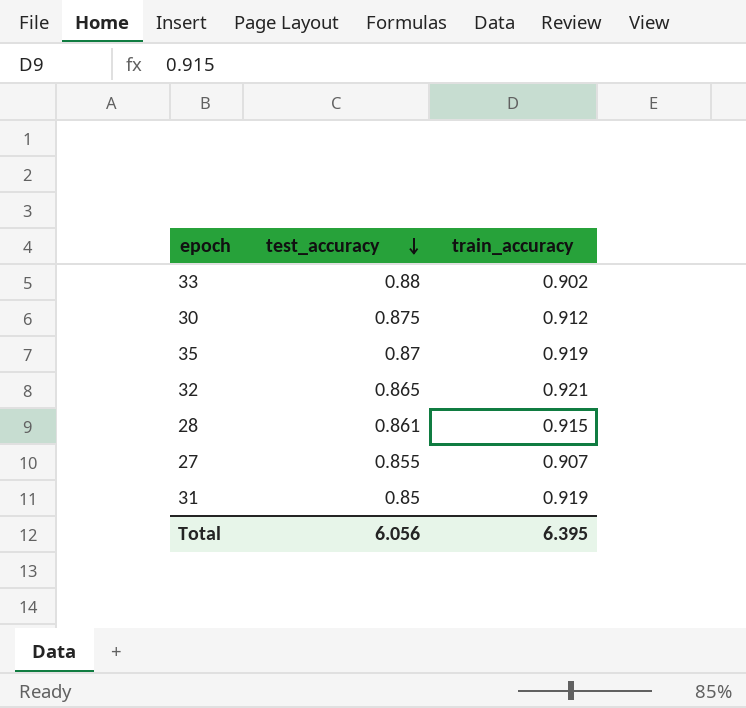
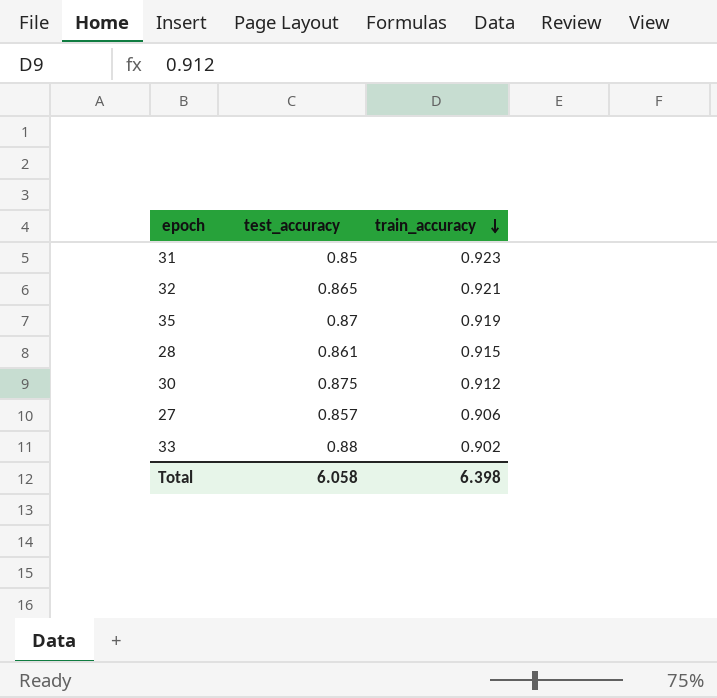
row order: test_accuracy descending -> train_accuracy descending
31 | train_accuracy: 0.919 -> 0.923
27 | test_accuracy: 0.855 -> 0.857
27 | train_accuracy: 0.907 -> 0.906
Total | test_accuracy: 6.056 -> 6.058
Total | train_accuracy: 6.395 -> 6.398

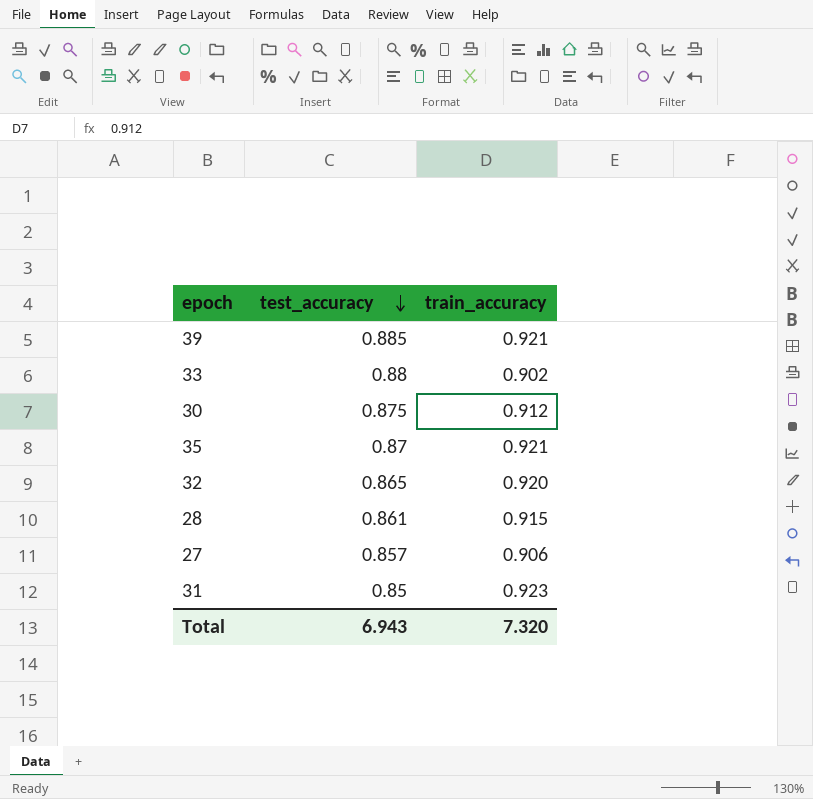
row order: train_accuracy descending -> test_accuracy descending
row 39: none -> 0.885 | 0.921
35 | train_accuracy: 0.919 -> 0.921
32 | train_accuracy: 0.921 -> 0.920
Total | test_accuracy: 6.058 -> 6.943
Total | train_accuracy: 6.398 -> 7.320

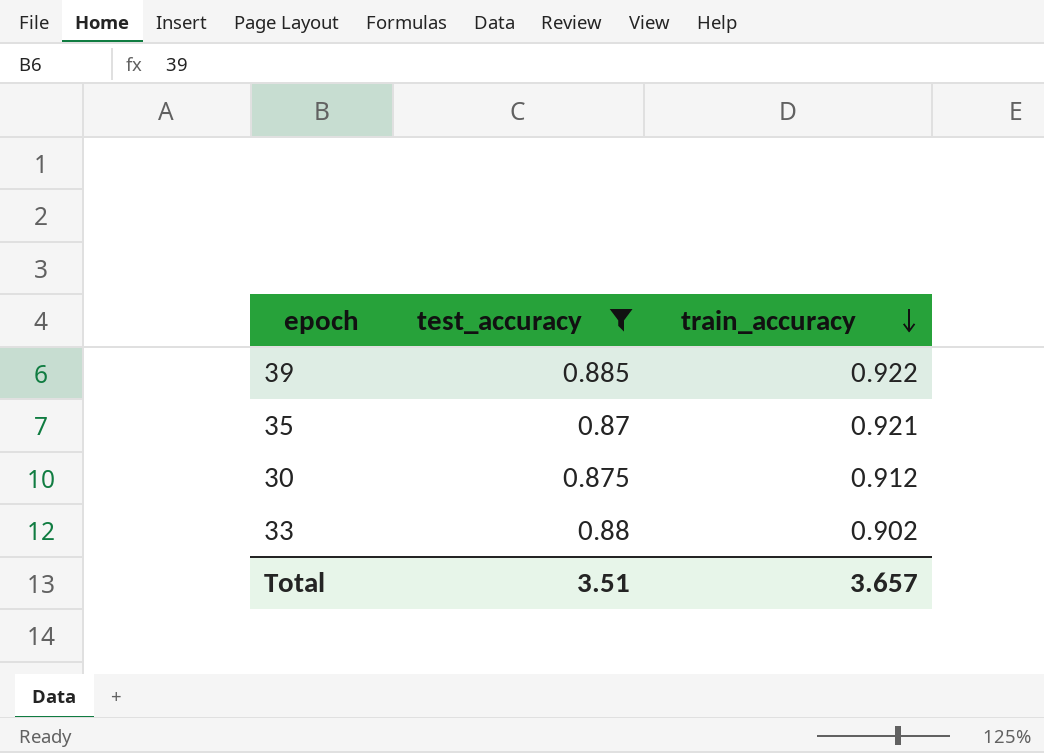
filter: none -> test_accuracy >= 0.87
row order: test_accuracy descending -> train_accuracy descending
39 | train_accuracy: 0.921 -> 0.922
Total | test_accuracy: 6.943 -> 3.51
Total | train_accuracy: 7.320 -> 3.657

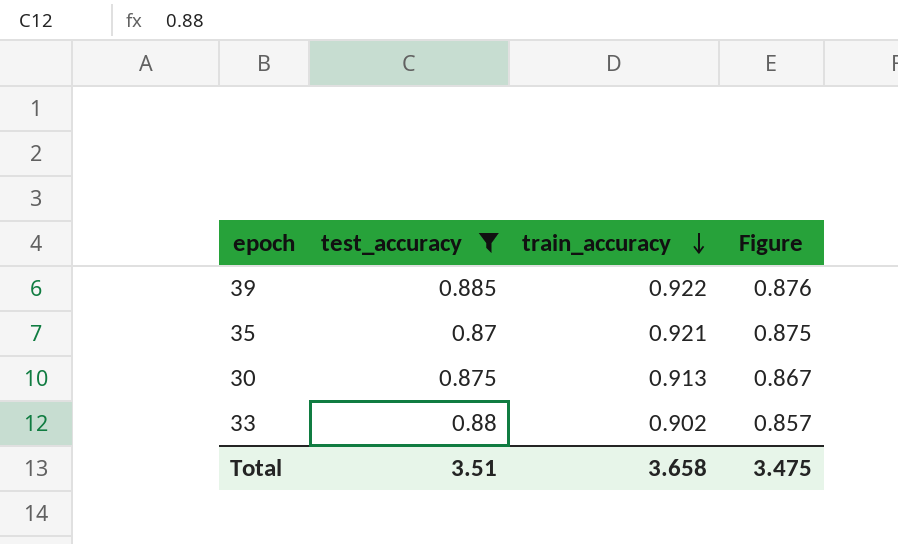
column Figure | formula: none -> [train_accuracy] * 0.95
30 | train_accuracy: 0.912 -> 0.913
Total | train_accuracy: 3.657 -> 3.658

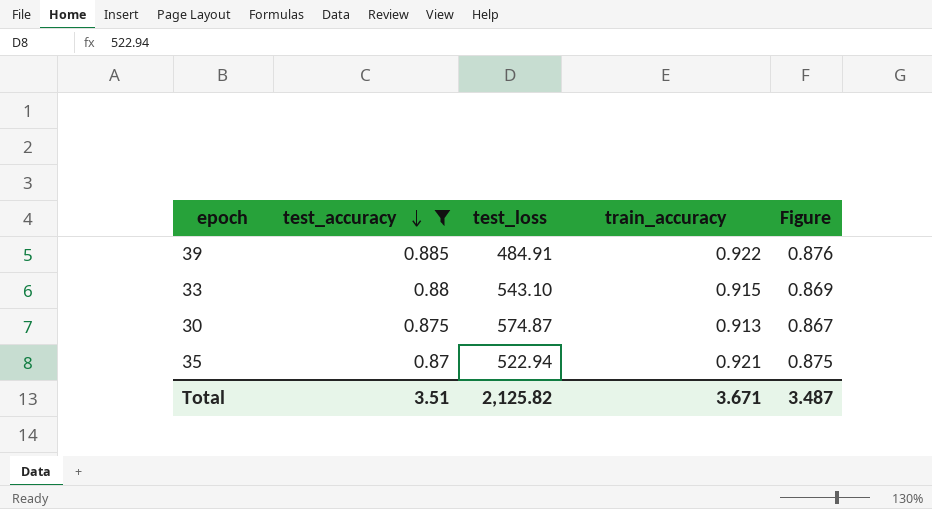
row order: train_accuracy descending -> test_accuracy descending
column test_loss | position: none -> 3
33 | train_accuracy: 0.902 -> 0.915
33 | Figure: 0.857 -> 0.869
Total | train_accuracy: 3.658 -> 3.671
Total | Figure: 3.475 -> 3.487

